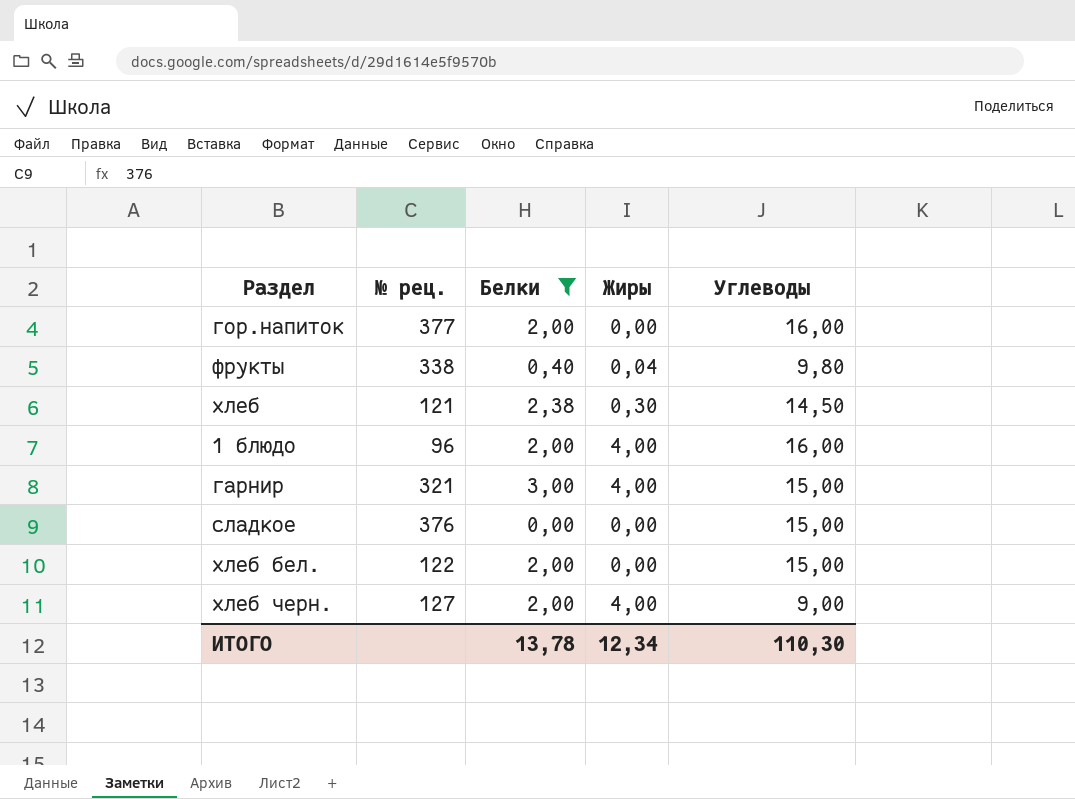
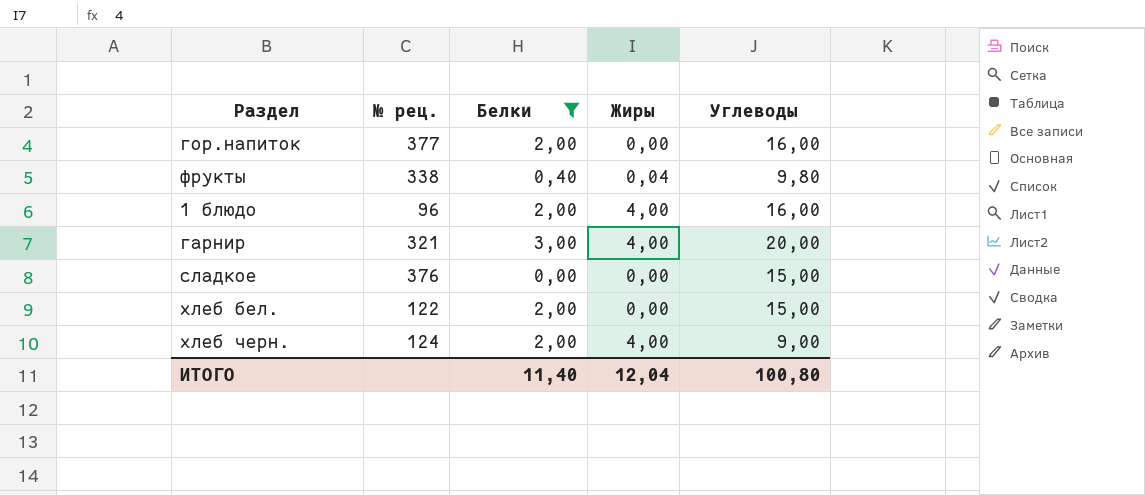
row хлеб: 121 | 2,38 | 0,30 | 14,50 -> none
гарнир | Углеводы: 15,00 -> 20,00
хлеб черн. | № рец.: 127 -> 124
ИТОГО | Белки: 13,78 -> 11,40
ИТОГО | Жиры: 12,34 -> 12,04
ИТОГО | Углеводы: 110,30 -> 100,80

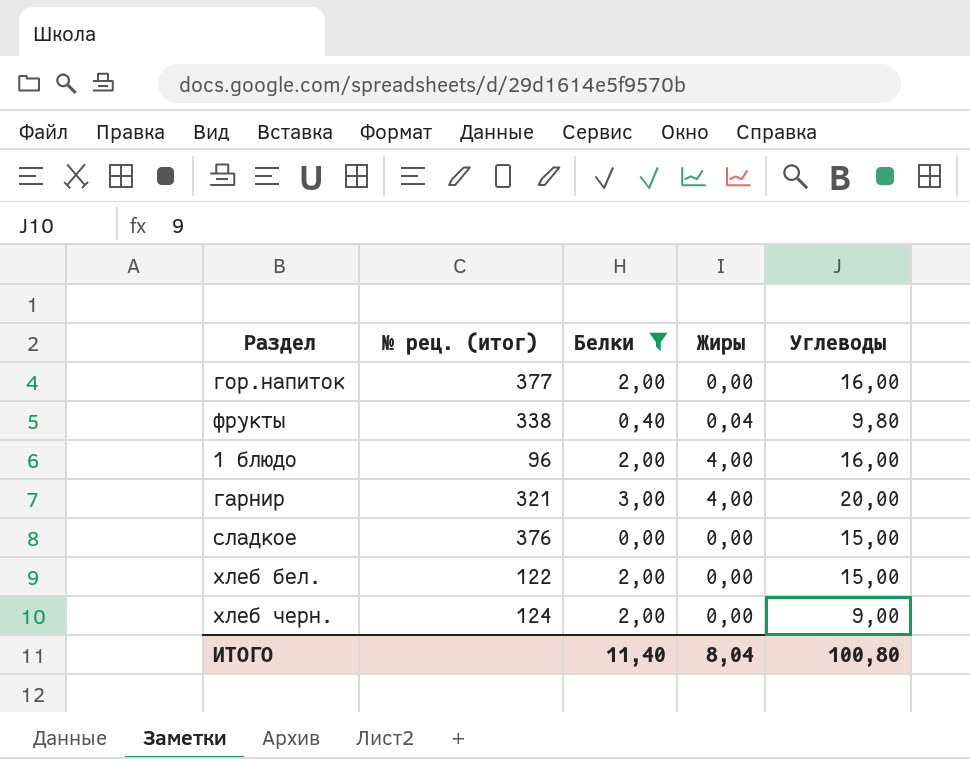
column name: № рец. -> № рец. (итог)
хлеб черн. | Жиры: 4,00 -> 0,00
ИТОГО | Жиры: 12,04 -> 8,04

